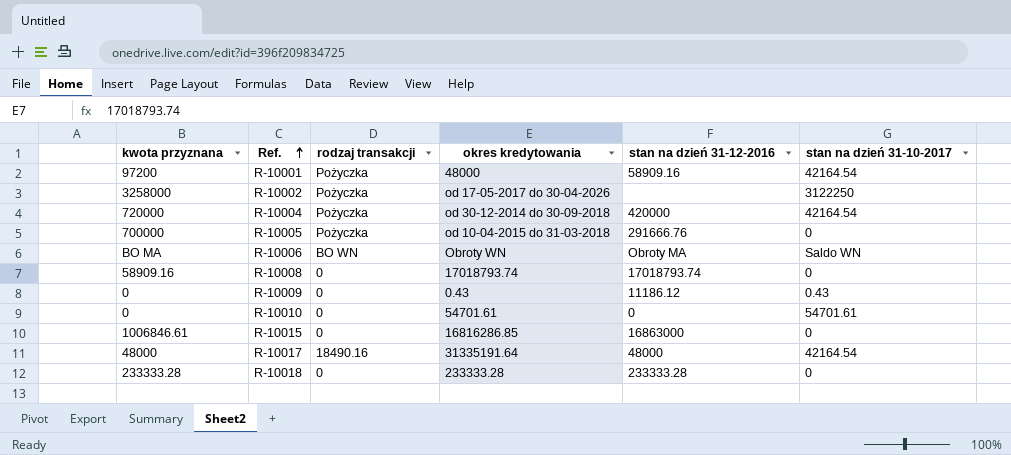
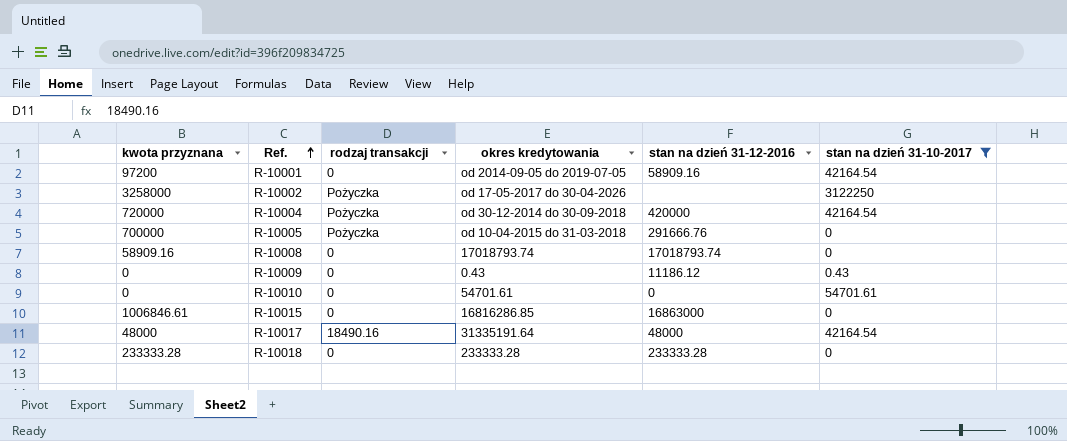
filter: none -> stan na dzień 31-10-2017 != Saldo WN
R-10001 | rodzaj transakcji: Pożyczka -> 0
R-10001 | okres kredytowania: 48000 -> od 2014-09-05 do 2019-07-05

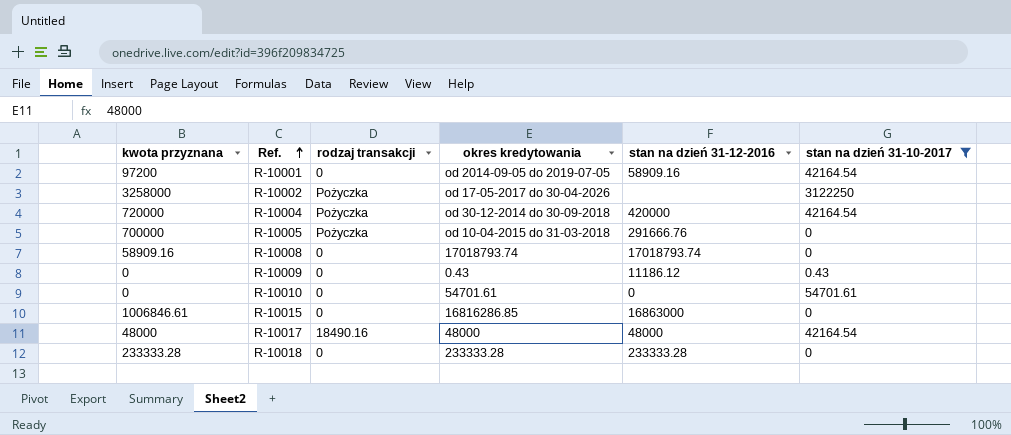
R-10017 | okres kredytowania: 31335191.64 -> 48000

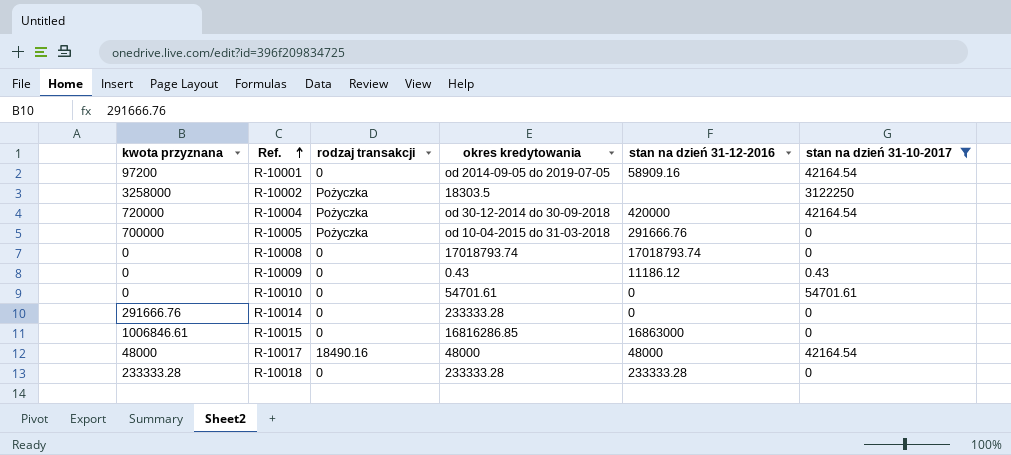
R-10002 | okres kredytowania: od 17-05-2017 do 30-04-2026 -> 18303.5
R-10008 | kwota przyznana: 58909.16 -> 0
row R-10014: none -> 291666.76 | 0 | 233333.28 | 0 | 0

